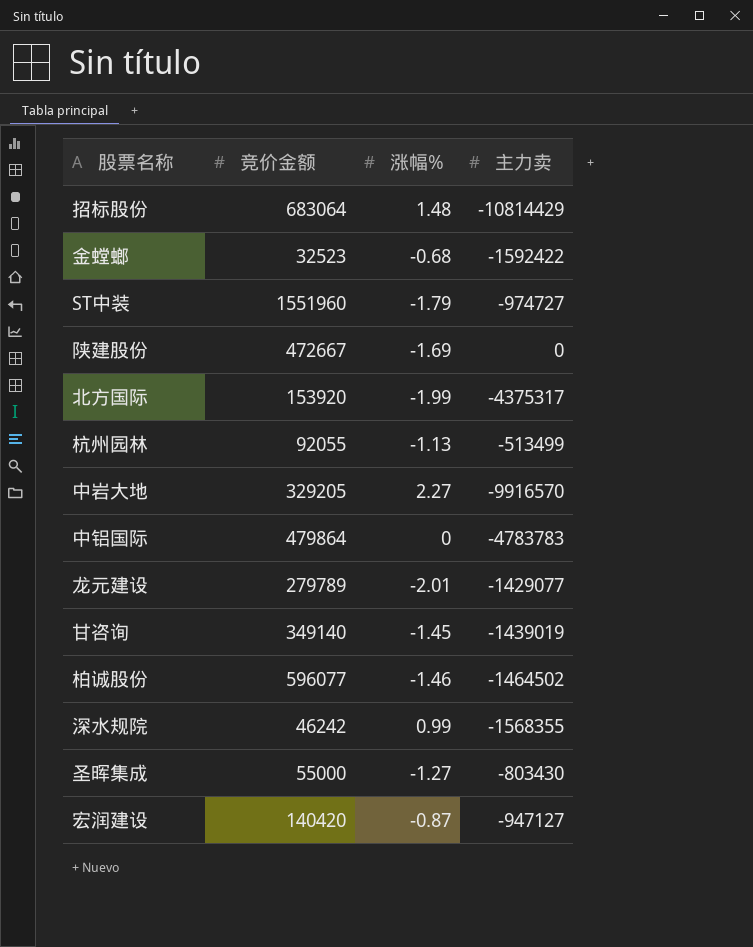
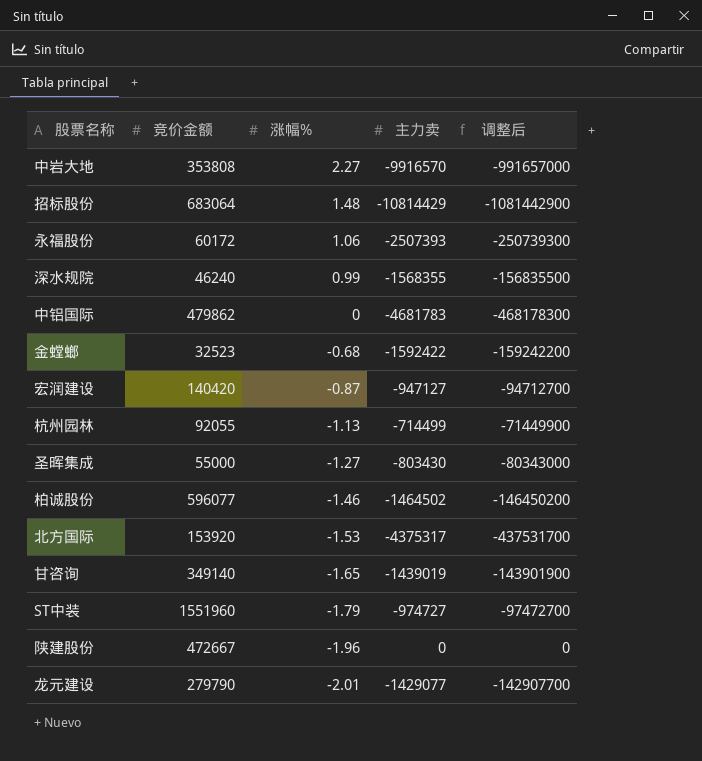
row order: none -> 涨幅% descending
column 调整后 | formula: none -> [主力卖] * 100
中岩大地 | 竞价金额: 329205 -> 353808
row 永福股份: none -> 60172 | 1.06 | -2507393 | -250739300
深水规院 | 竞价金额: 46242 -> 46240
中铝国际 | 竞价金额: 479864 -> 479862
中铝国际 | 主力卖: -4783783 -> -4681783
杭州园林 | 主力卖: -513499 -> -714499
北方国际 | 涨幅%: -1.99 -> -1.53
甘咨询 | 涨幅%: -1.45 -> -1.65
陕建股份 | 涨幅%: -1.69 -> -1.96
龙元建设 | 竞价金额: 279789 -> 279790

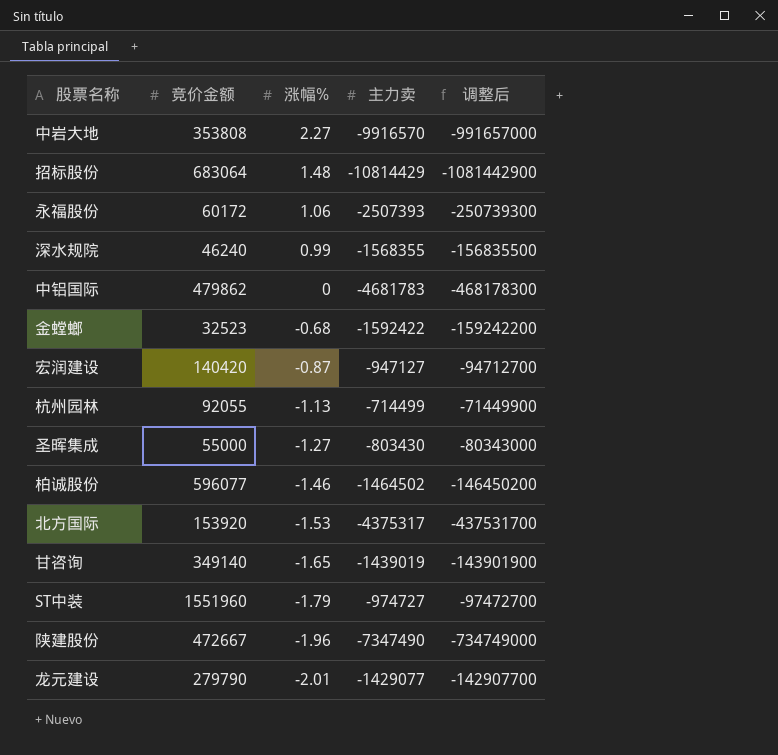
陕建股份 | 主力卖: 0 -> -7347490
陕建股份 | 调整后: 0 -> -734749000

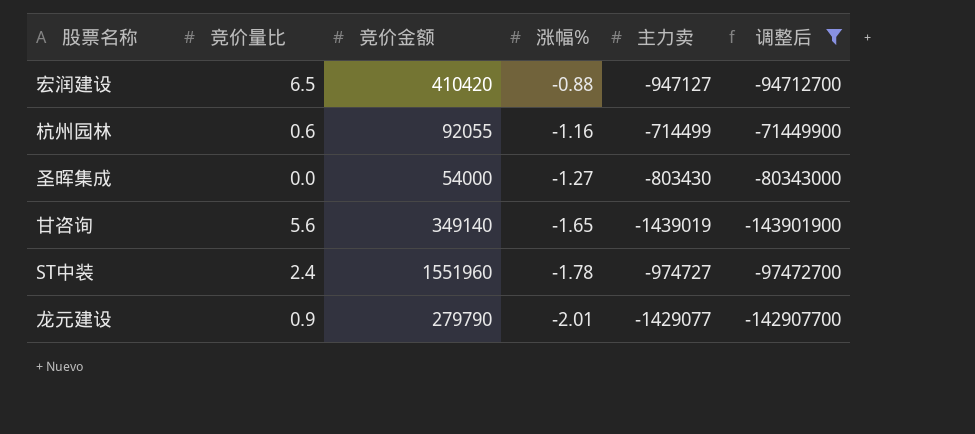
filter: none -> 调整后 >= -143901900
column 竞价量比 | position: none -> 2
宏润建设 | 竞价金额: 140420 -> 410420
宏润建设 | 涨幅%: -0.87 -> -0.88
杭州园林 | 涨幅%: -1.13 -> -1.16
圣晖集成 | 竞价金额: 55000 -> 54000
ST中装 | 涨幅%: -1.79 -> -1.78

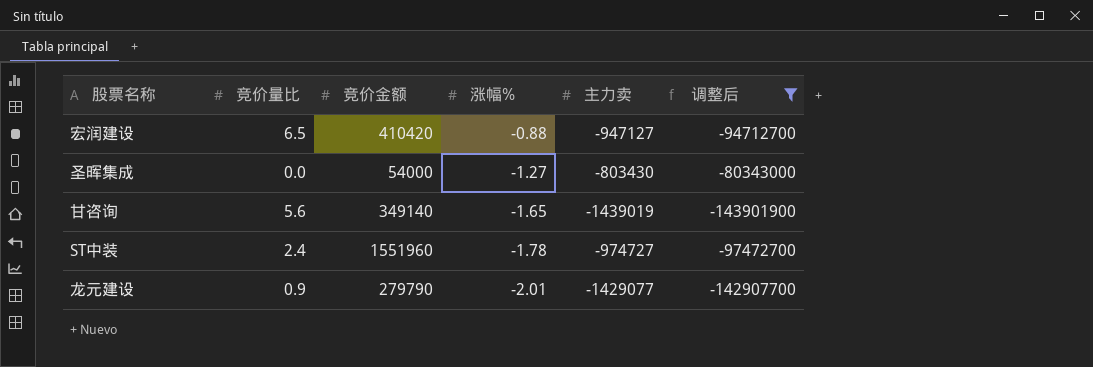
row 杭州园林: 0.6 | 92055 | -1.16 | -714499 | -71449900 -> none

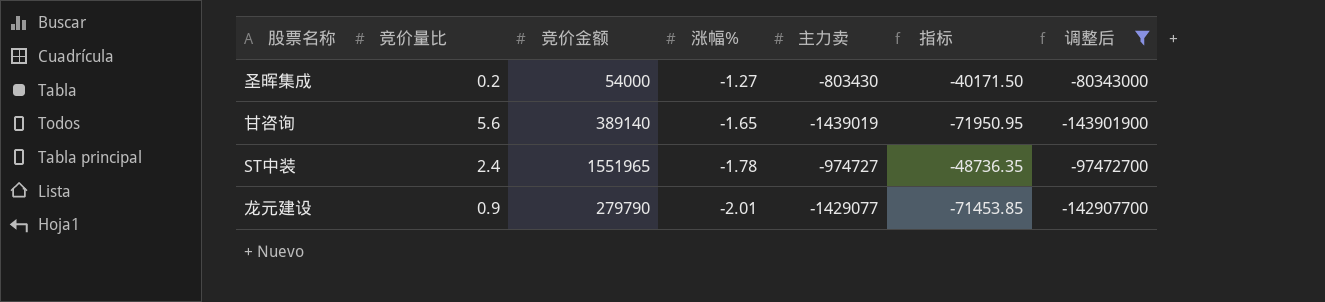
column 指标 | formula: none -> [主力卖] * 0.05
row 宏润建设: 6.5 | 410420 | -0.88 | -947127 | -94712700 -> none
圣晖集成 | 竞价量比: 0.0 -> 0.2
甘咨询 | 竞价金额: 349140 -> 389140
ST中装 | 竞价金额: 1551960 -> 1551965

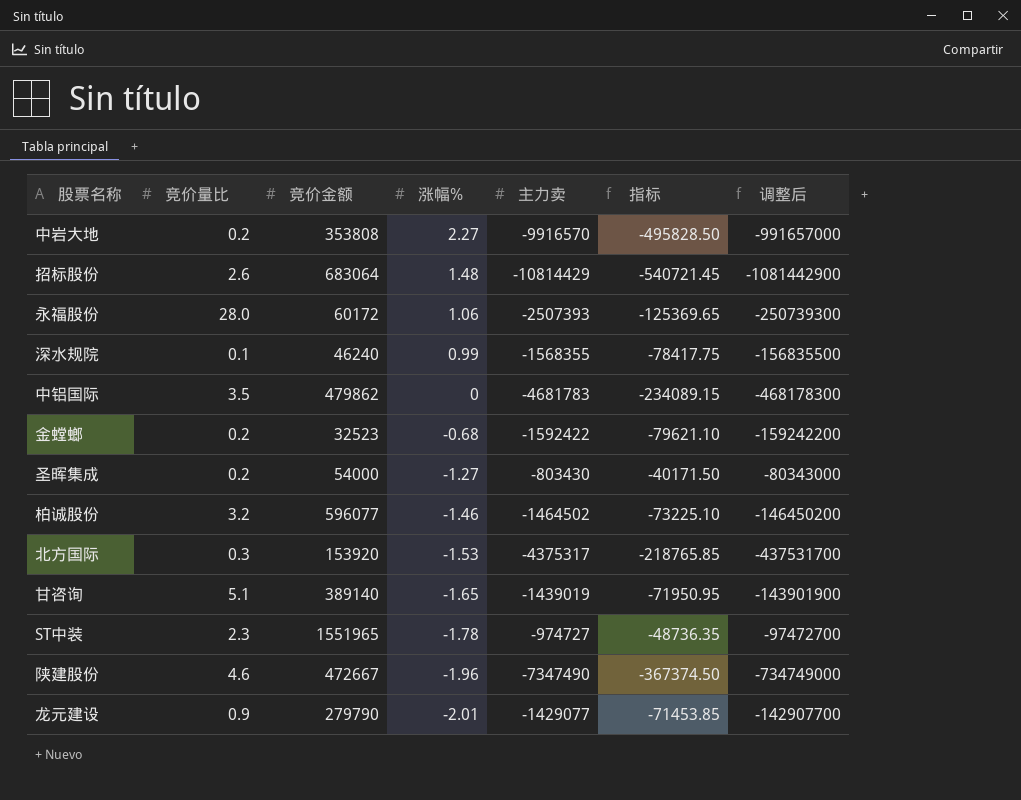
filter: 调整后 >= -143901900 -> none
甘咨询 | 竞价量比: 5.6 -> 5.1
ST中装 | 竞价量比: 2.4 -> 2.3

